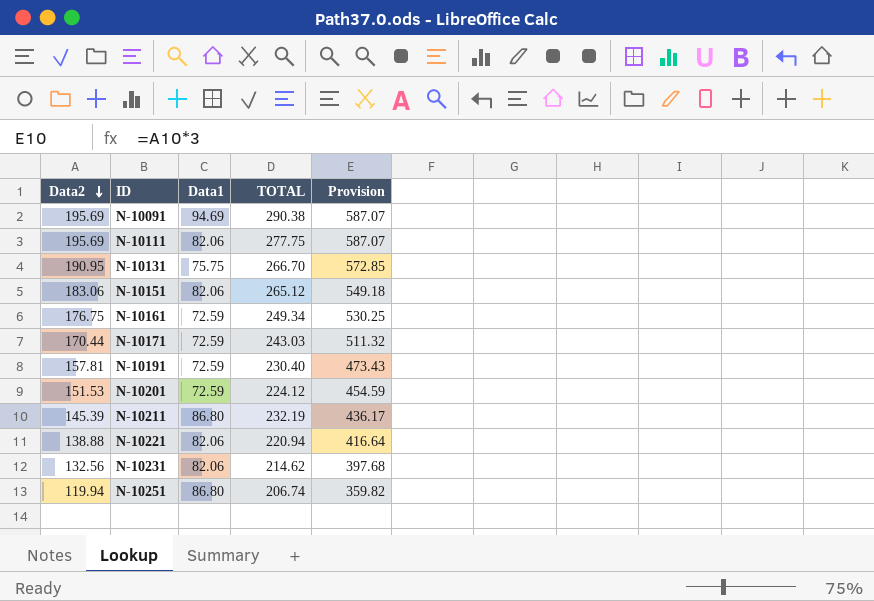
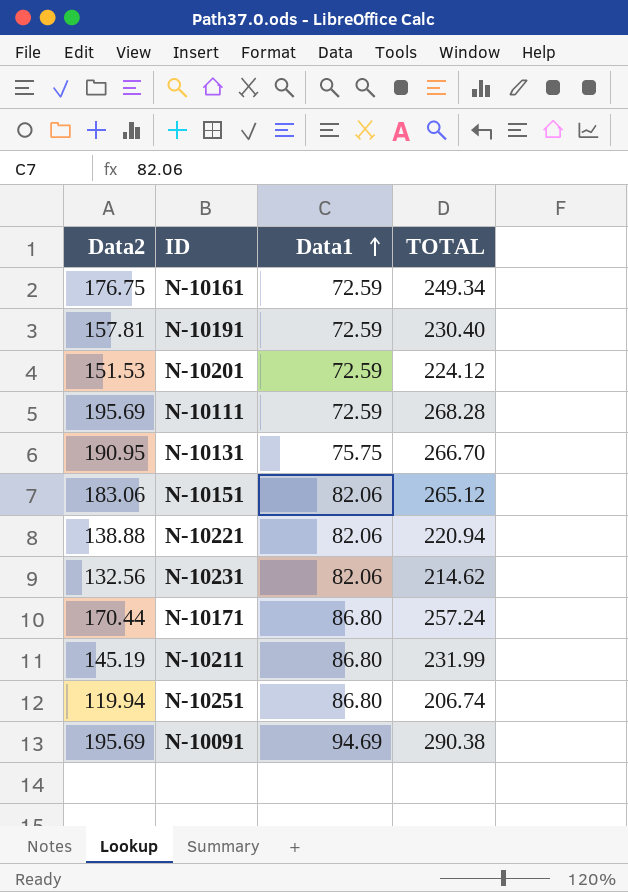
row order: Data2 descending -> Data1 ascending
column Provision | formula: [Data2] * 3 -> none
N-10111 | Data1: 82.06 -> 72.59
N-10111 | TOTAL: 277.75 -> 268.28
N-10171 | Data1: 72.59 -> 86.80
N-10171 | TOTAL: 243.03 -> 257.24
N-10211 | Data2: 145.39 -> 145.19
N-10211 | TOTAL: 232.19 -> 231.99

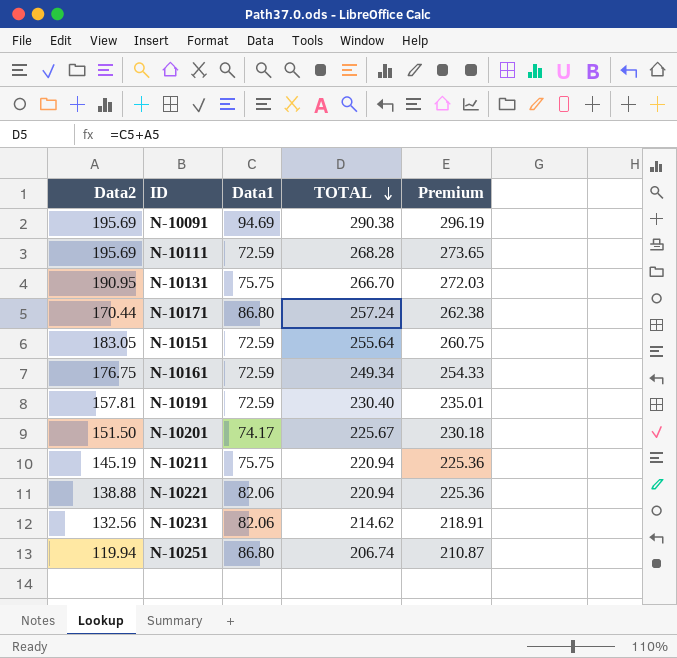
row order: Data1 ascending -> TOTAL descending
column Premium | formula: none -> [TOTAL] * 1.02
N-10151 | Data2: 183.06 -> 183.05
N-10151 | Data1: 82.06 -> 72.59
N-10151 | TOTAL: 265.12 -> 255.64
N-10201 | Data2: 151.53 -> 151.50
N-10201 | Data1: 72.59 -> 74.17
N-10201 | TOTAL: 224.12 -> 225.67
N-10211 | Data1: 86.80 -> 75.75
N-10211 | TOTAL: 231.99 -> 220.94

